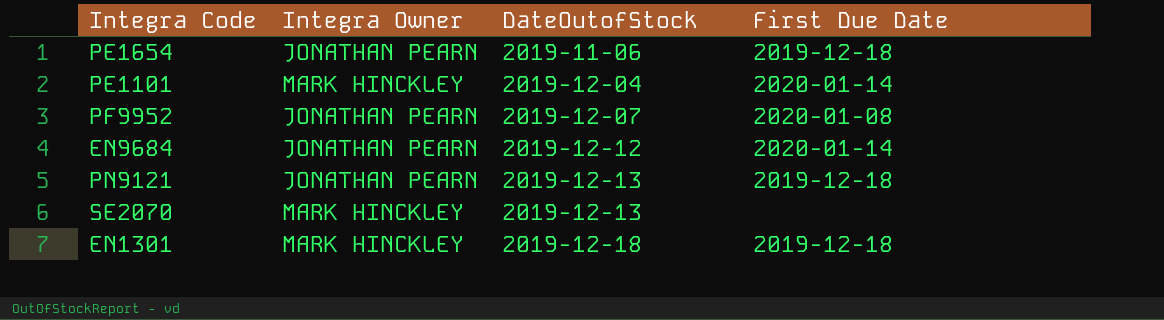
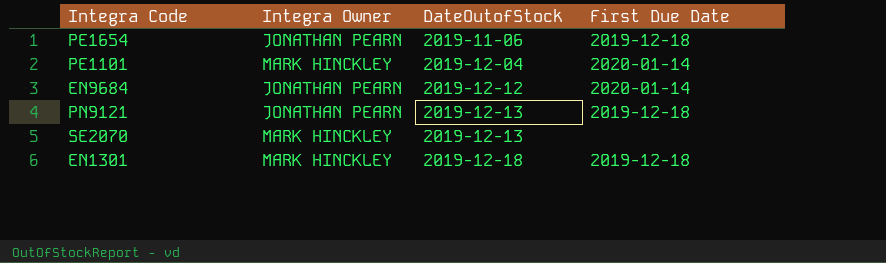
row PF9952: JONATHAN PEARN | 2019-12-07 | 2020-01-08 -> none

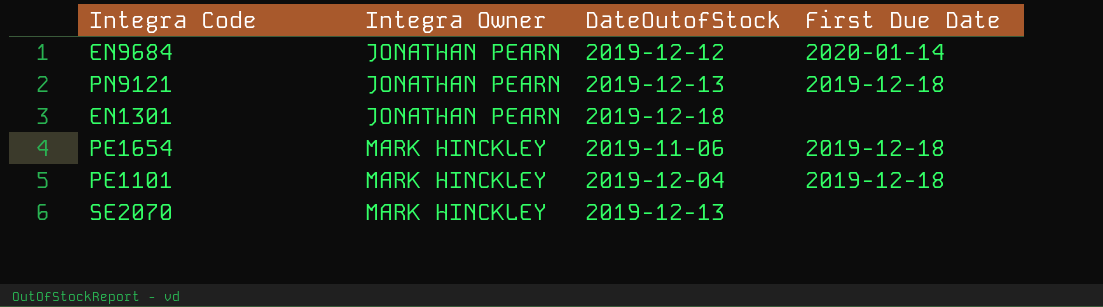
row order: DateOutofStock ascending -> Integra Owner ascending
EN1301 | Integra Owner: MARK HINCKLEY -> JONATHAN PEARN
EN1301 | First Due Date: 2019-12-18 -> none
PE1654 | Integra Owner: JONATHAN PEARN -> MARK HINCKLEY
PE1101 | First Due Date: 2020-01-14 -> 2019-12-18

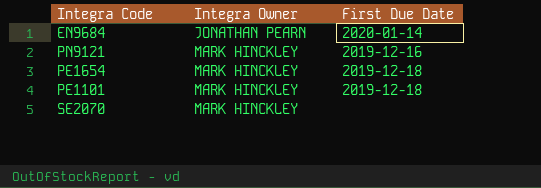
column DateOutofStock | position: 3 -> none
row EN1301: JONATHAN PEARN | 2019-12-18 | none -> none
PN9121 | Integra Owner: JONATHAN PEARN -> MARK HINCKLEY
PN9121 | First Due Date: 2019-12-18 -> 2019-12-16

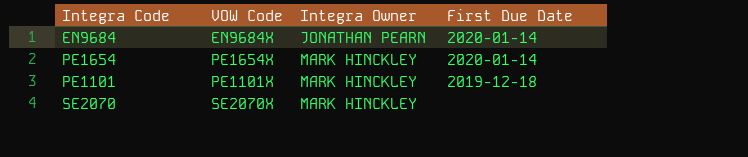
column VOW Code | position: none -> 2
row PN9121: MARK HINCKLEY | 2019-12-16 -> none
PE1654 | First Due Date: 2019-12-18 -> 2020-01-14

